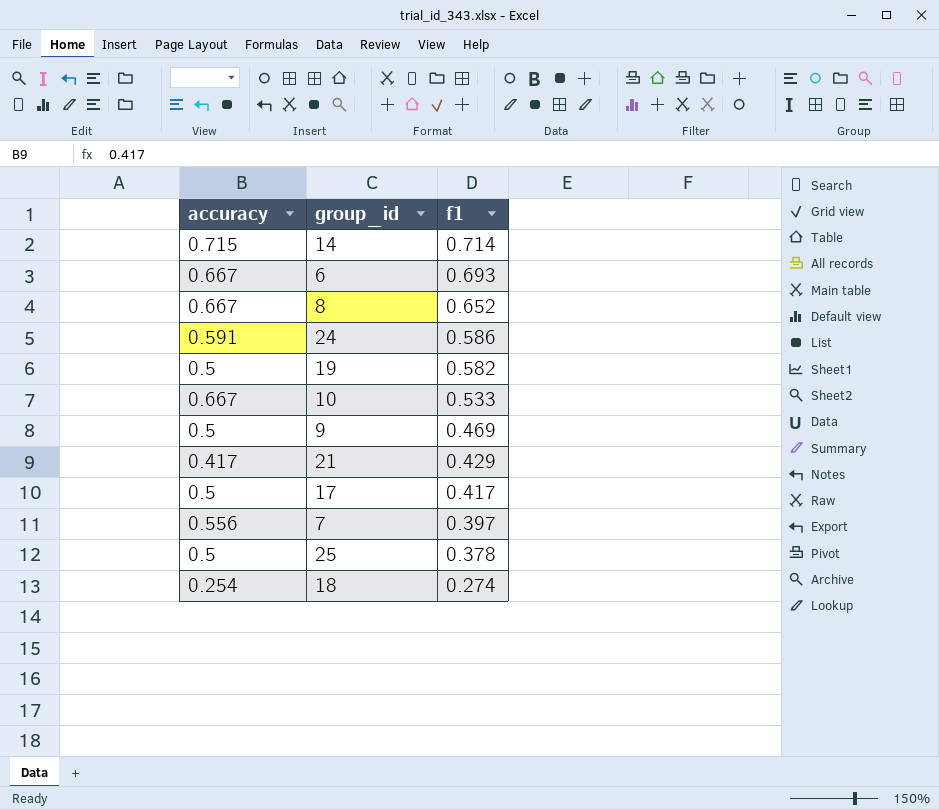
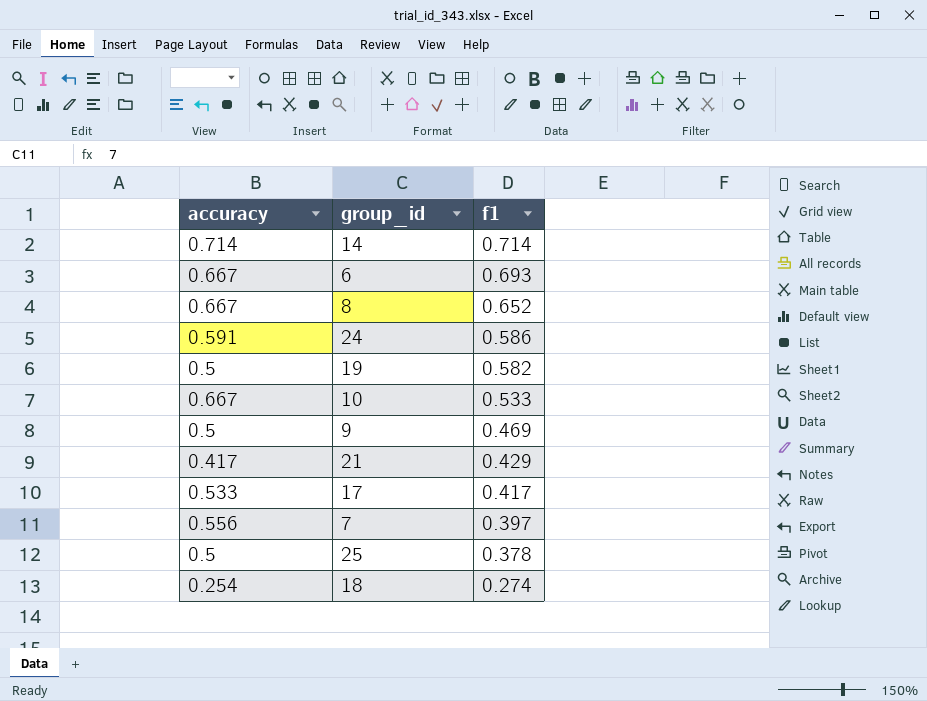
14 | accuracy: 0.715 -> 0.714
17 | accuracy: 0.5 -> 0.533

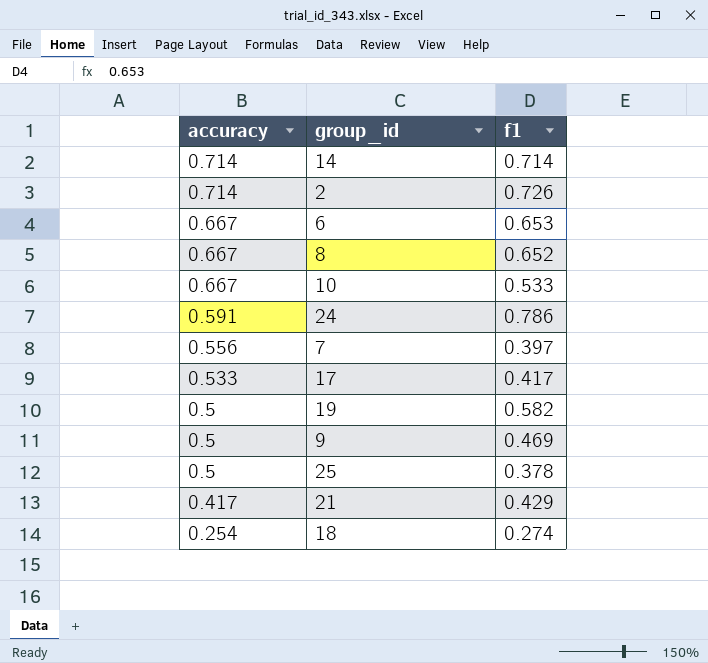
row order: f1 descending -> accuracy descending
row 2: none -> 0.714 | 0.726
6 | f1: 0.693 -> 0.653
24 | f1: 0.586 -> 0.786

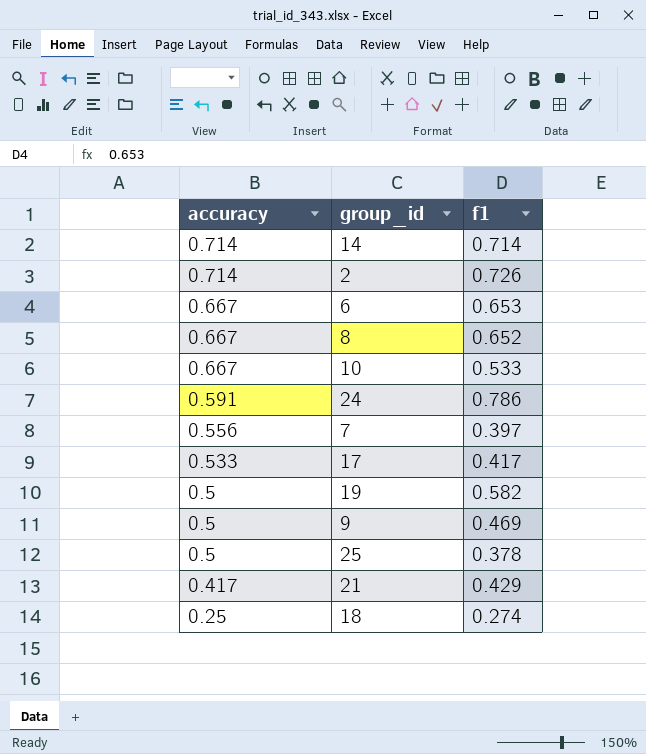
18 | accuracy: 0.254 -> 0.25

